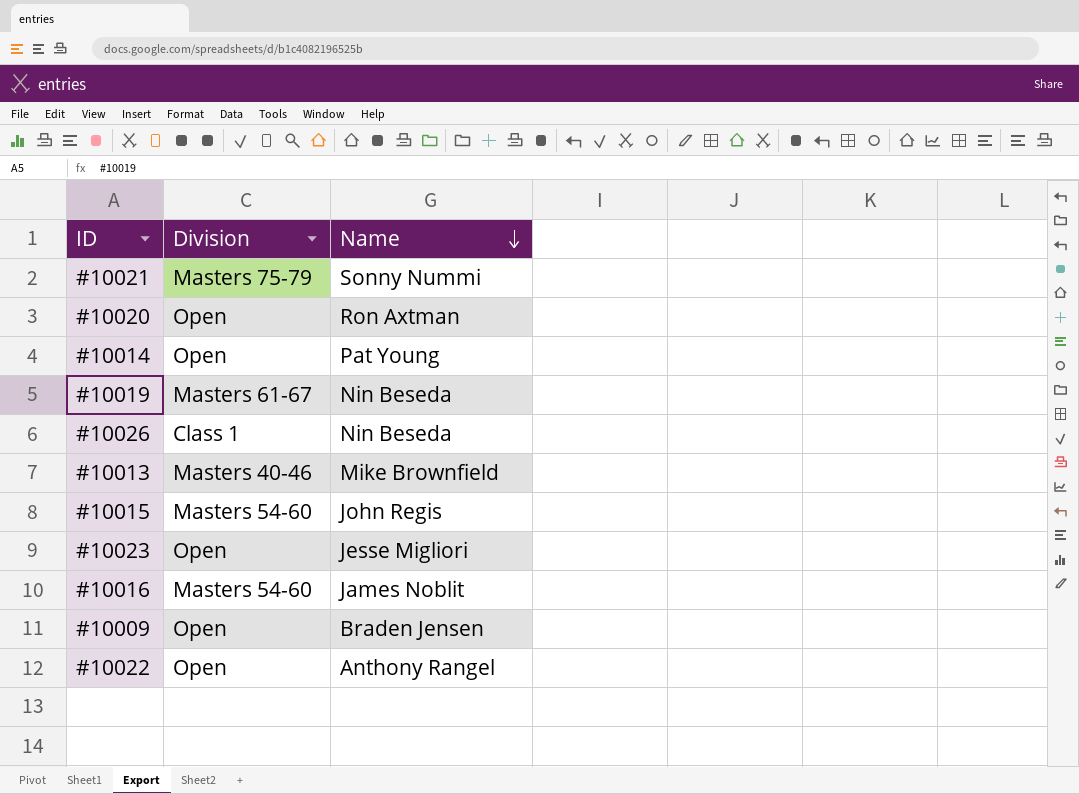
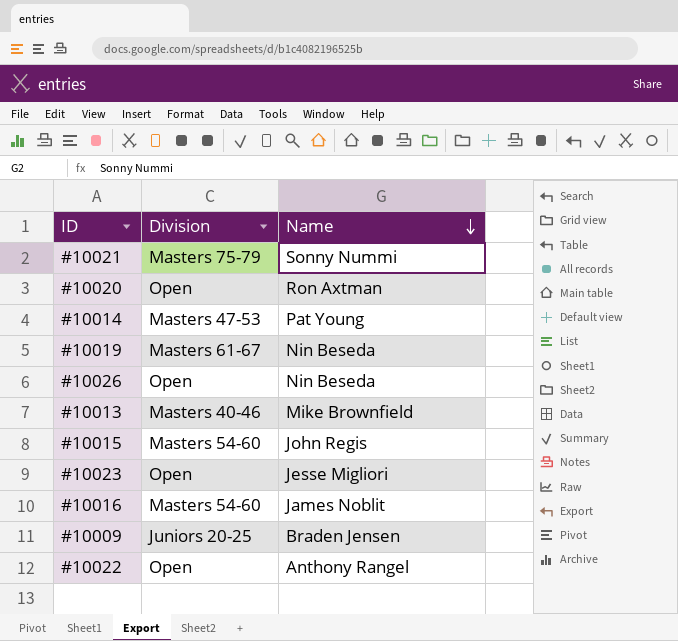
#10014 | Division: Open -> Masters 47-53
#10026 | Division: Class 1 -> Open
#10009 | Division: Open -> Juniors 20-25

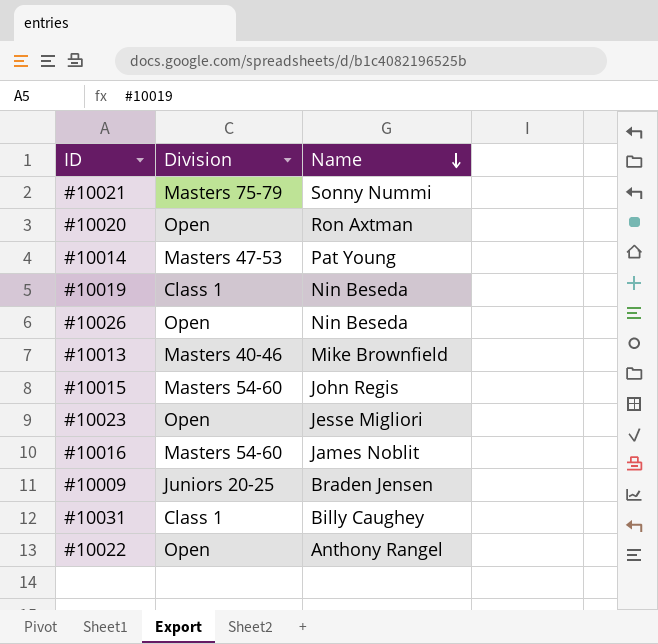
#10019 | Division: Masters 61-67 -> Class 1
row #10031: none -> Class 1 | Billy Caughey

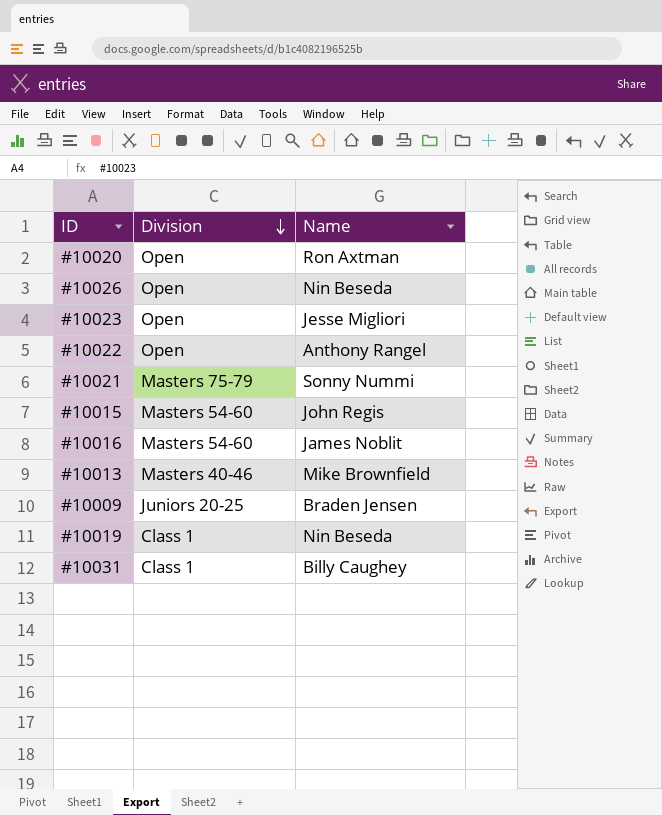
row order: Name descending -> Division descending
row #10014: Masters 47-53 | Pat Young -> none

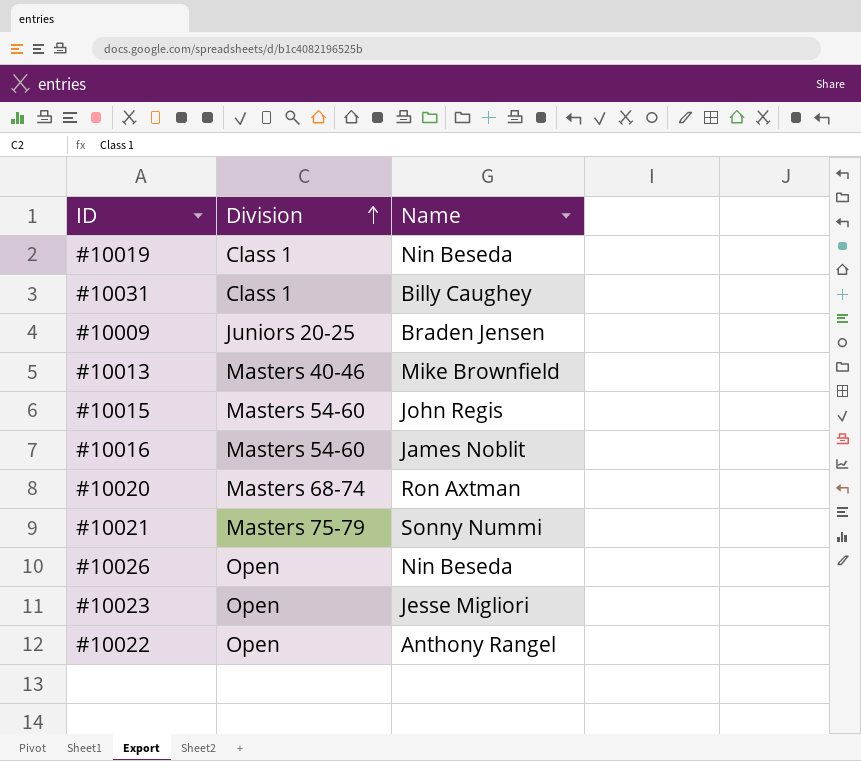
row order: Division descending -> Division ascending
#10020 | Division: Open -> Masters 68-74

